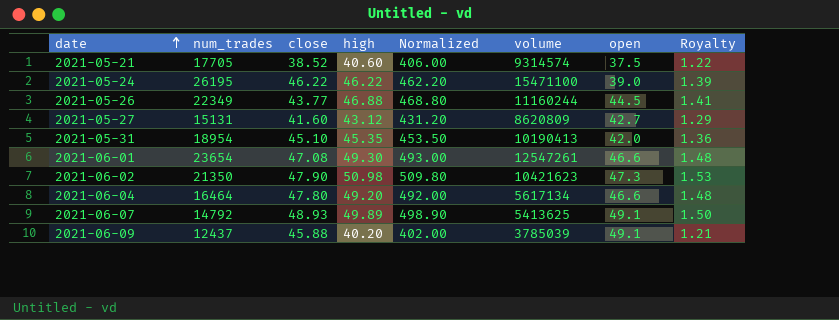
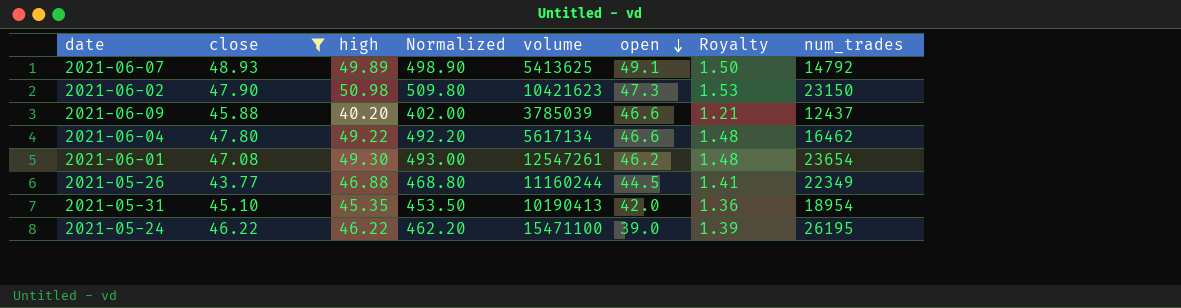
filter: none -> close >= 43.77
row order: date ascending -> open descending
column num_trades | position: 2 -> 8
2021-06-02 | num_trades: 21350 -> 23150
2021-06-09 | open: 49.1 -> 46.6
2021-06-04 | high: 49.20 -> 49.22
2021-06-04 | Normalized: 492.00 -> 492.20
2021-06-04 | num_trades: 16464 -> 16462
2021-06-01 | open: 46.6 -> 46.2

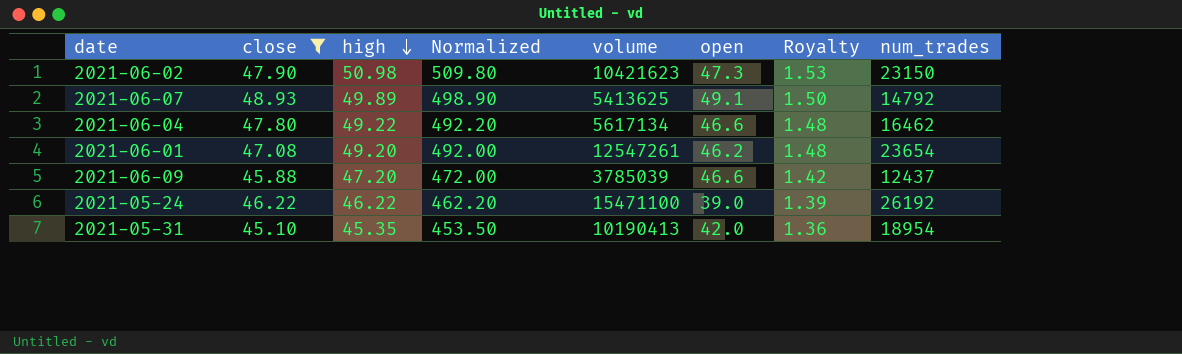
row order: open descending -> high descending
row 2021-05-26: 43.77 | 46.88 | 468.80 | 11160244 | 44.5 | 1.41 | 22349 -> none
2021-06-01 | high: 49.30 -> 49.20
2021-06-01 | Normalized: 493.00 -> 492.00
2021-06-09 | high: 40.20 -> 47.20
2021-06-09 | Normalized: 402.00 -> 472.00
2021-06-09 | Royalty: 1.21 -> 1.42
2021-05-24 | num_trades: 26195 -> 26192

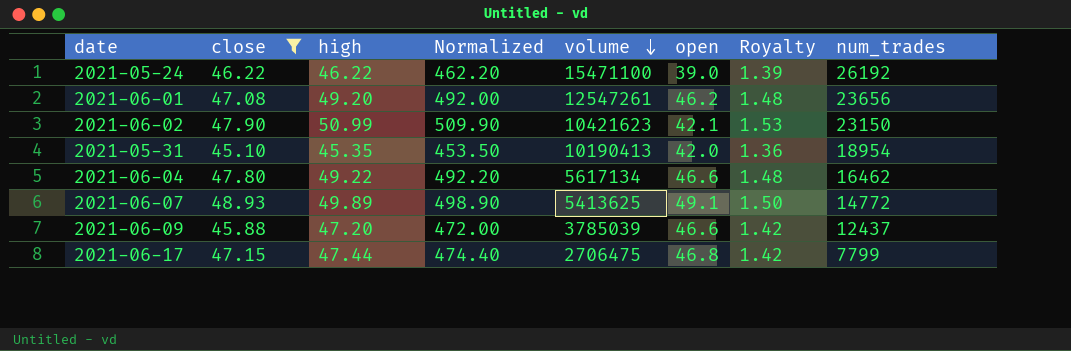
row order: high descending -> volume descending
2021-06-01 | num_trades: 23654 -> 23656
2021-06-02 | high: 50.98 -> 50.99
2021-06-02 | Normalized: 509.80 -> 509.90
2021-06-02 | open: 47.3 -> 42.1
2021-06-07 | num_trades: 14792 -> 14772
row 2021-06-17: none -> 47.15 | 47.44 | 474.40 | 2706475 | 46.8 | 1.42 | 7799

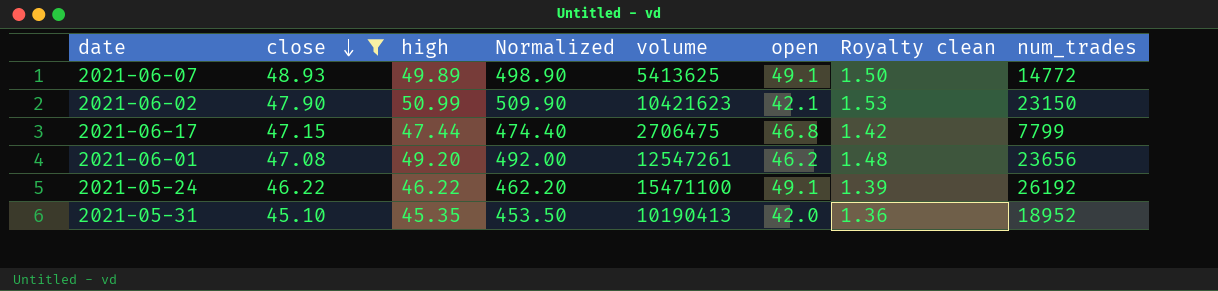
row order: volume descending -> close descending
column name: Royalty -> Royalty clean
row 2021-06-04: 47.80 | 49.22 | 492.20 | 5617134 | 46.6 | 1.48 | 16462 -> none
row 2021-06-09: 45.88 | 47.20 | 472.00 | 3785039 | 46.6 | 1.42 | 12437 -> none
2021-05-24 | open: 39.0 -> 49.1
2021-05-31 | num_trades: 18954 -> 18952

